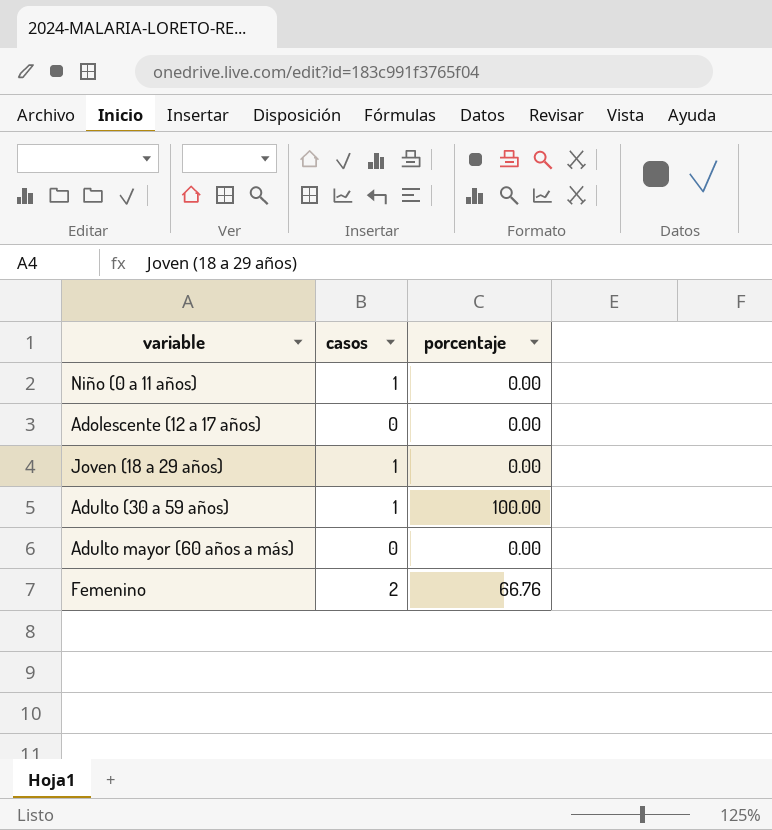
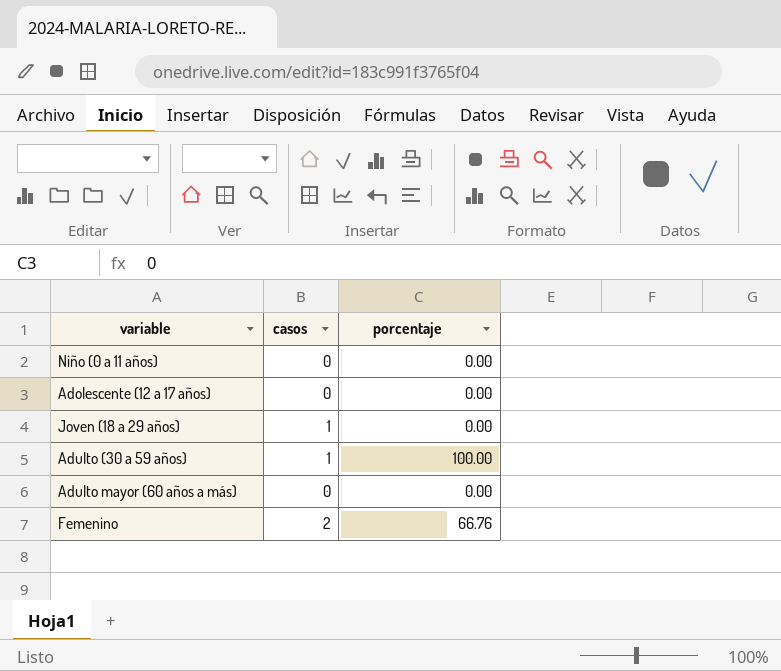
Niño (0 a 11 años) | casos: 1 -> 0

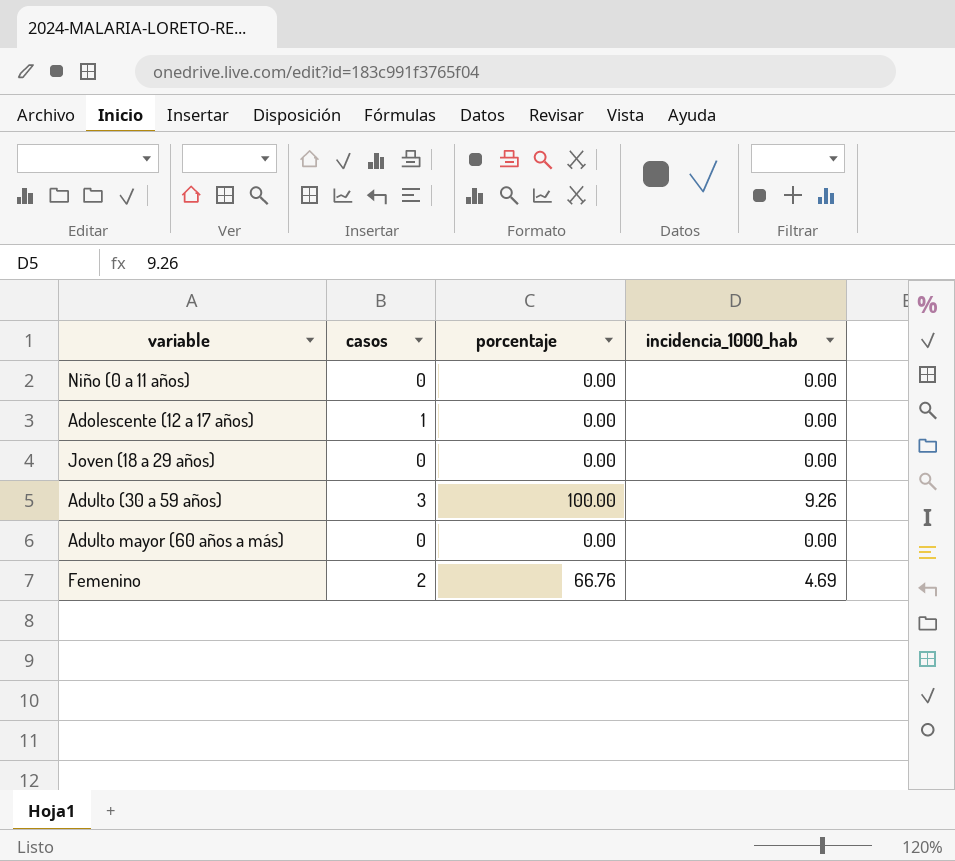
column incidencia_1000_hab | position: none -> 4
Adolescente (12 a 17 años) | casos: 0 -> 1
Joven (18 a 29 años) | casos: 1 -> 0
Adulto (30 a 59 años) | casos: 1 -> 3

